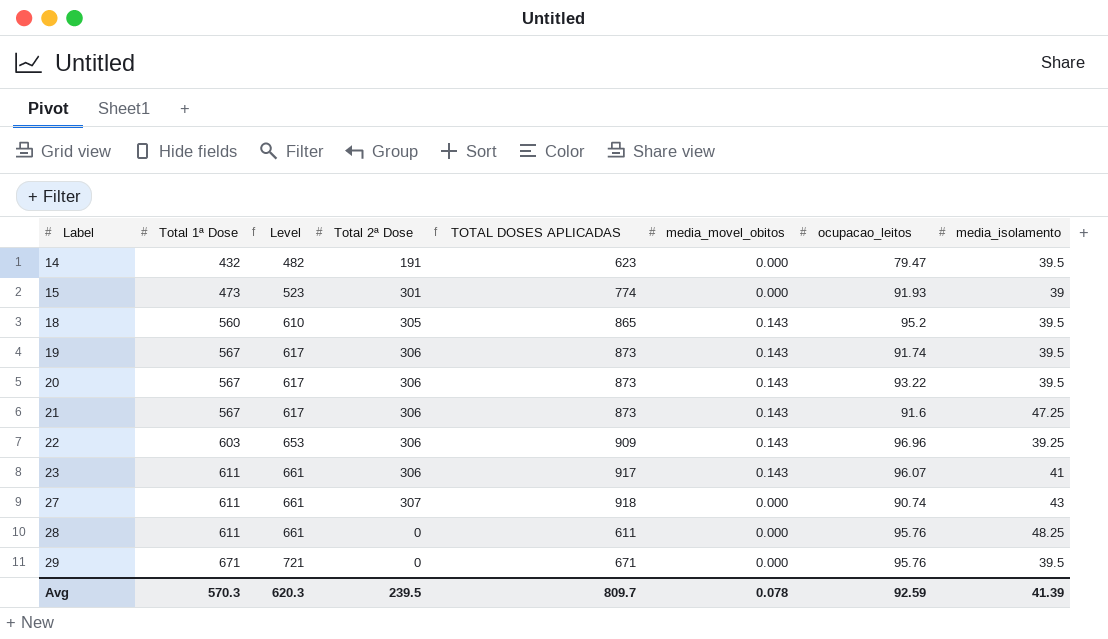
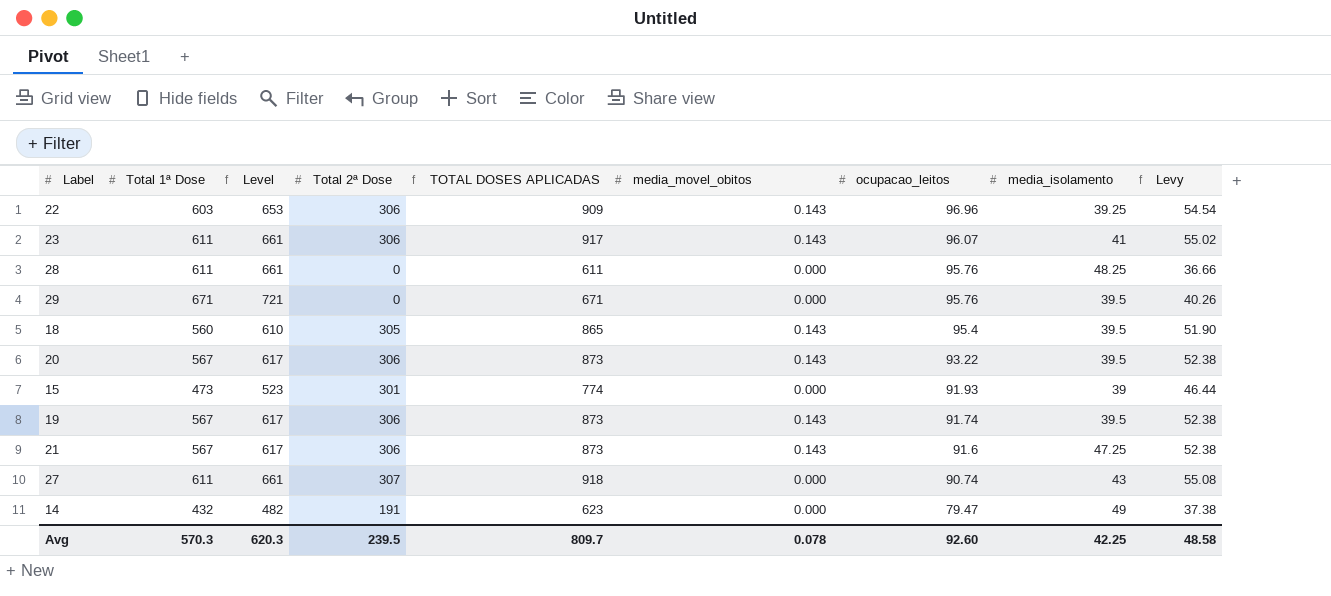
row order: Label ascending -> ocupacao_leitos descending
column Levy | formula: none -> [TOTAL DOSES APLICADAS] * 0.06
18 | ocupacao_leitos: 95.2 -> 95.4
14 | media_isolamento: 39.5 -> 49
Avg | ocupacao_leitos: 92.59 -> 92.60
Avg | media_isolamento: 41.39 -> 42.25

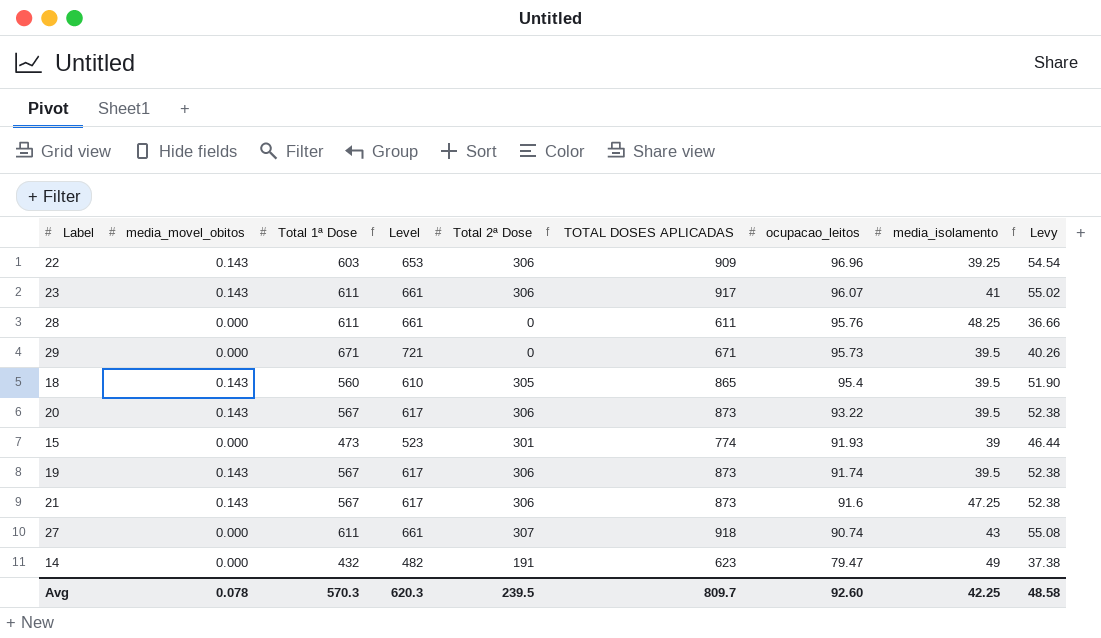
column media_movel_obitos | position: 6 -> 2
29 | ocupacao_leitos: 95.76 -> 95.73

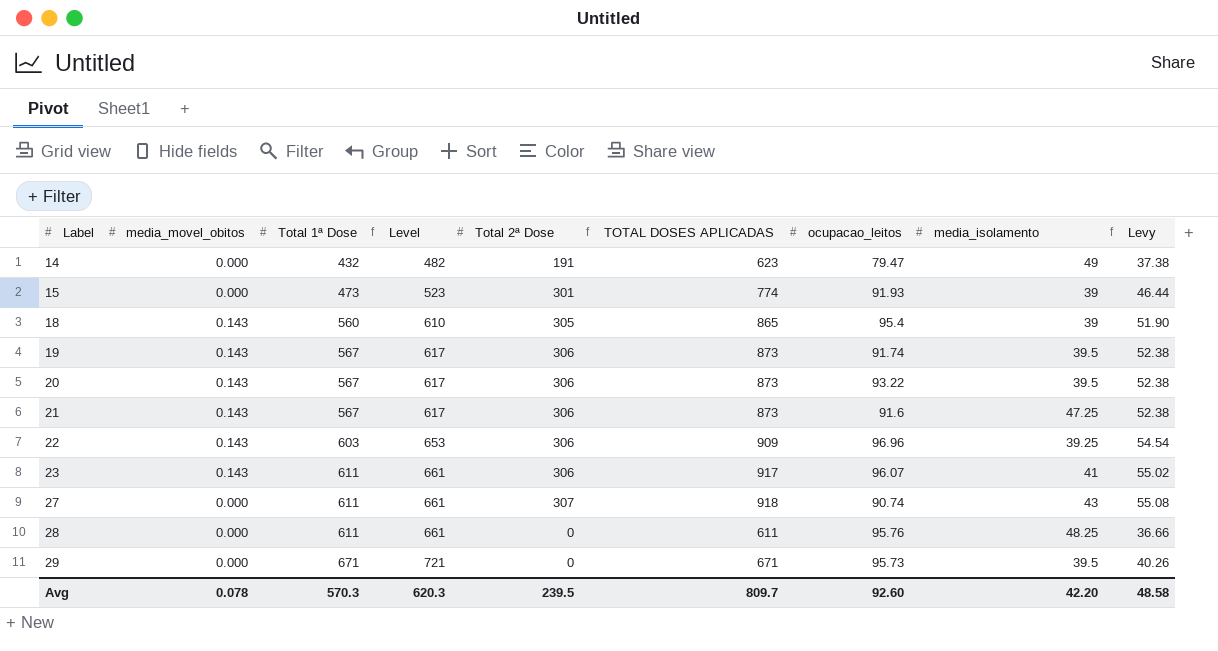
row order: ocupacao_leitos descending -> Label ascending
18 | media_isolamento: 39.5 -> 39
Avg | media_isolamento: 42.25 -> 42.20

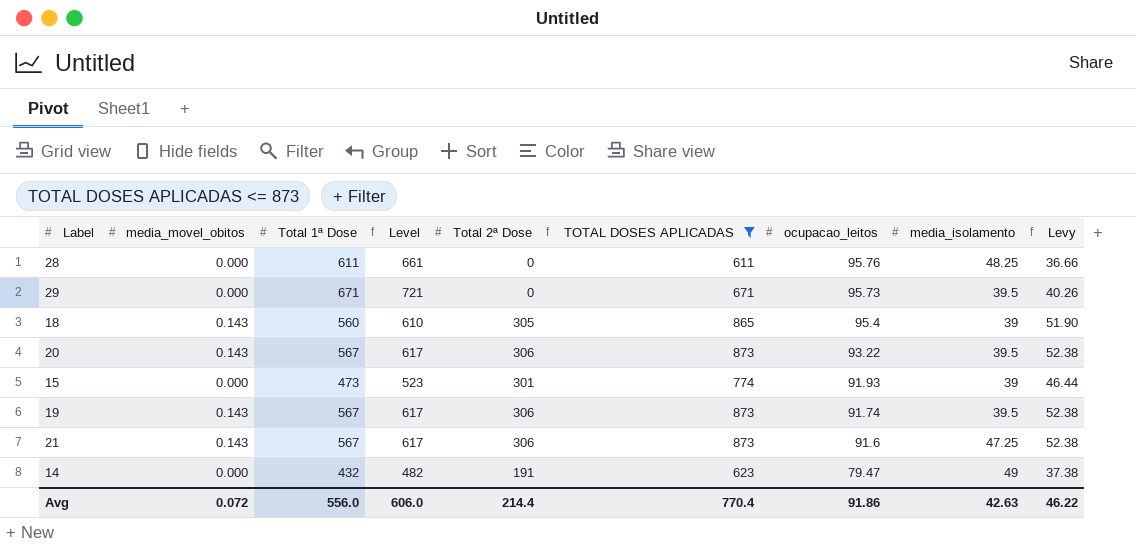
filter: none -> TOTAL DOSES APLICADAS <= 873
row order: Label ascending -> ocupacao_leitos descending
Avg | media_movel_obitos: 0.078 -> 0.072
Avg | Total 1ª Dose: 570.3 -> 556.0
Avg | Level: 620.3 -> 606.0
Avg | Total 2ª Dose: 239.5 -> 214.4
Avg | TOTAL DOSES APLICADAS: 809.7 -> 770.4
Avg | ocupacao_leitos: 92.60 -> 91.86
Avg | media_isolamento: 42.20 -> 42.63
Avg | Levy: 48.58 -> 46.22

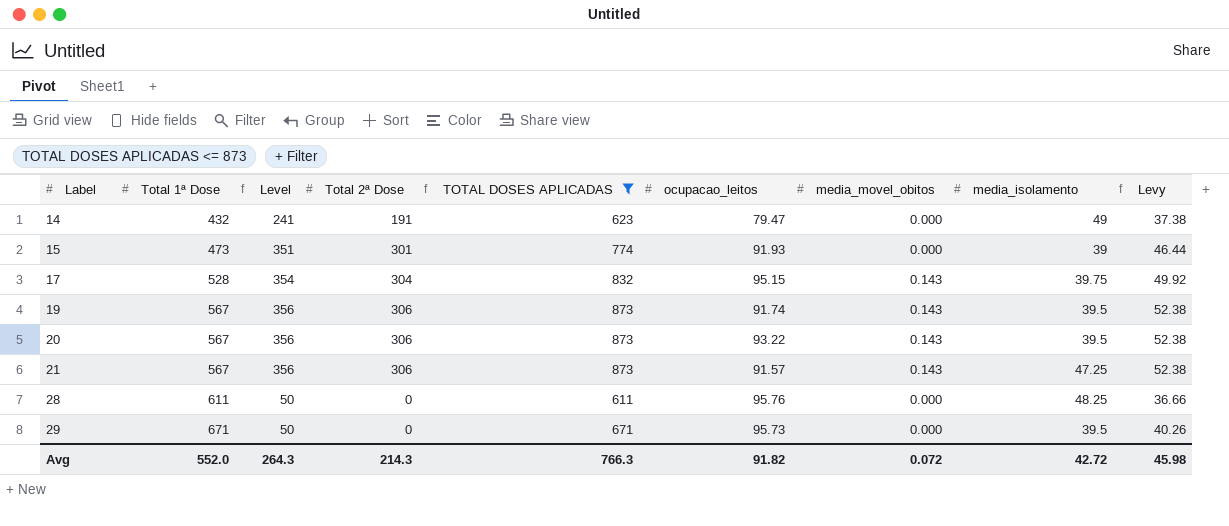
row order: ocupacao_leitos descending -> Label ascending
column Level | formula: [Total 1ª Dose] + 50 -> [Total 2ª Dose] + 50
column media_movel_obitos | position: 2 -> 7
row 18: 0.143 | 560 | 610 | 305 | 865 | 95.4 | 39 | 51.90 -> none
row 17: none -> 528 | 354 | 304 | 832 | 95.15 | 0.143 | 39.75 | 49.92
21 | ocupacao_leitos: 91.6 -> 91.57
Avg | Total 1ª Dose: 556.0 -> 552.0
Avg | Level: 606.0 -> 264.3
Avg | Total 2ª Dose: 214.4 -> 214.3
Avg | TOTAL DOSES APLICADAS: 770.4 -> 766.3
Avg | ocupacao_leitos: 91.86 -> 91.82
Avg | media_isolamento: 42.63 -> 42.72
Avg | Levy: 46.22 -> 45.98

